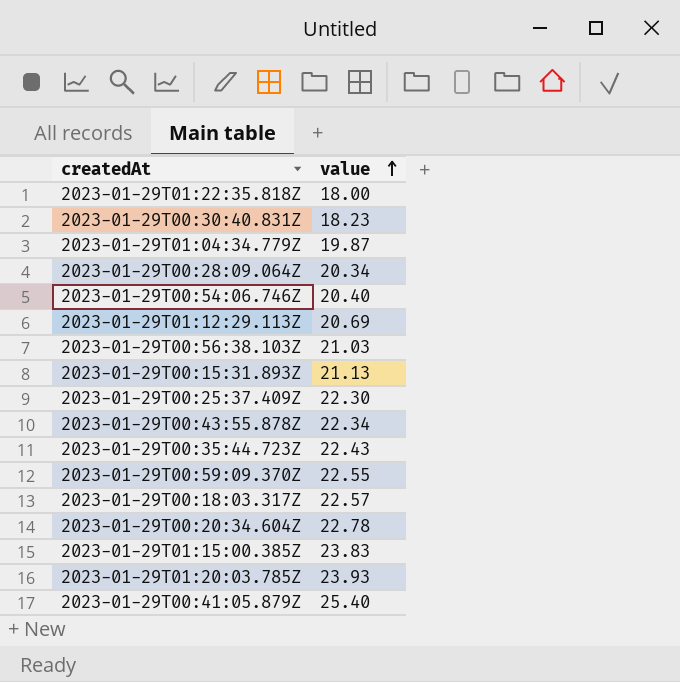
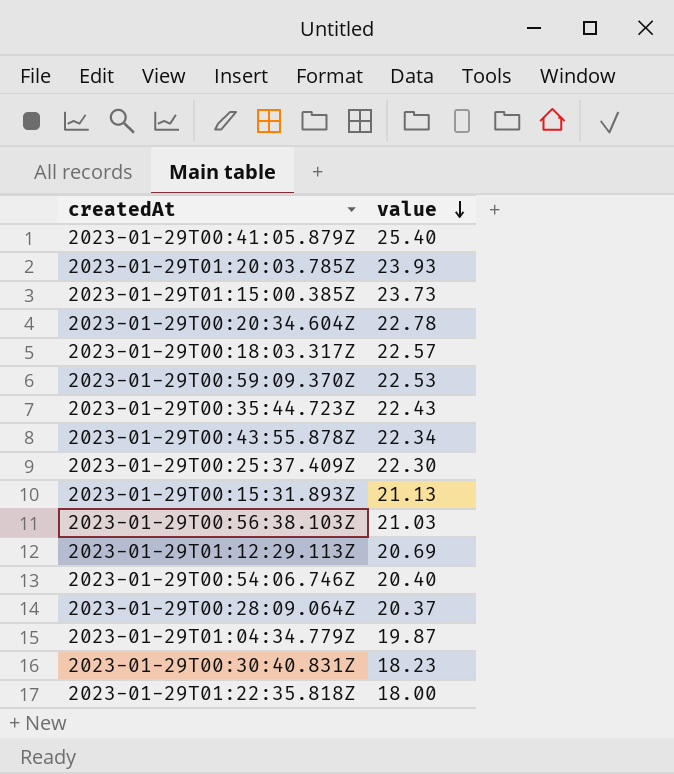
row order: value ascending -> value descending
2023-01-29T01:15:00.385Z | value: 23.83 -> 23.73
2023-01-29T00:59:09.370Z | value: 22.55 -> 22.53
2023-01-29T00:28:09.064Z | value: 20.34 -> 20.37

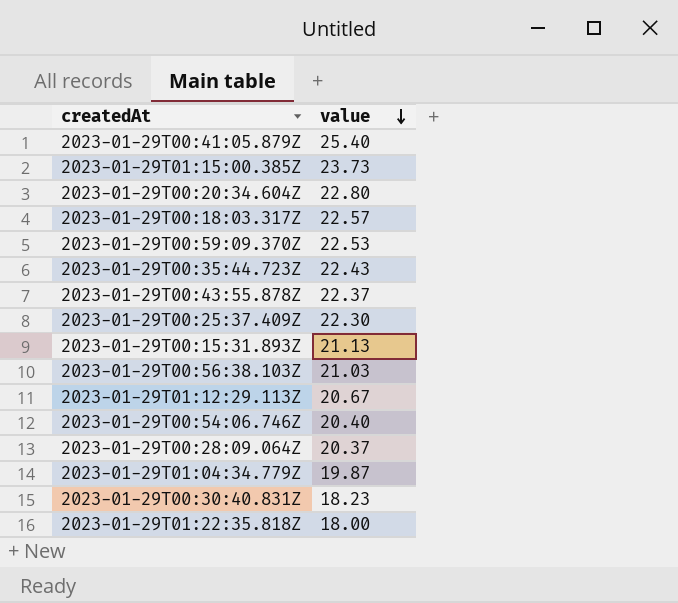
row 2023-01-29T01:20:03.785Z: 23.93 -> none
2023-01-29T00:20:34.604Z | value: 22.78 -> 22.80
2023-01-29T00:43:55.878Z | value: 22.34 -> 22.37
2023-01-29T01:12:29.113Z | value: 20.69 -> 20.67

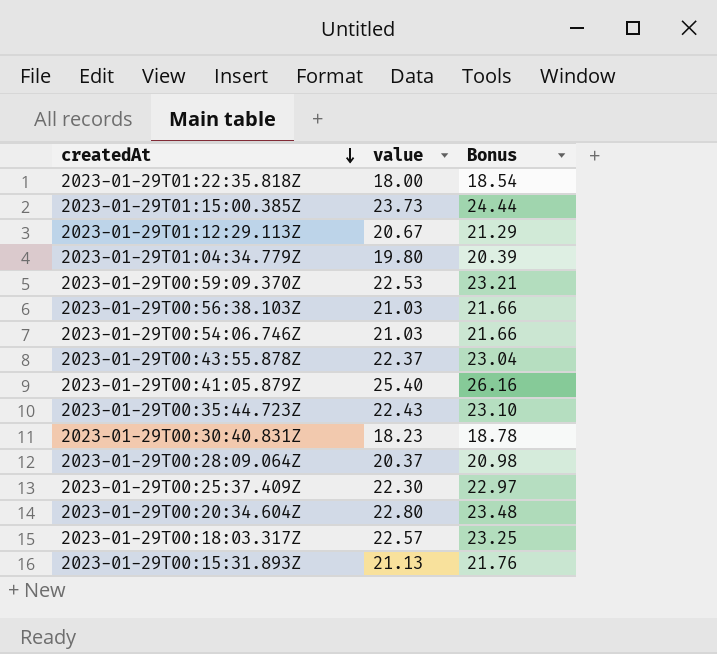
row order: value descending -> createdAt descending
column Bonus | formula: none -> [value] * 1.03
2023-01-29T01:04:34.779Z | value: 19.87 -> 19.80
2023-01-29T00:54:06.746Z | value: 20.40 -> 21.03

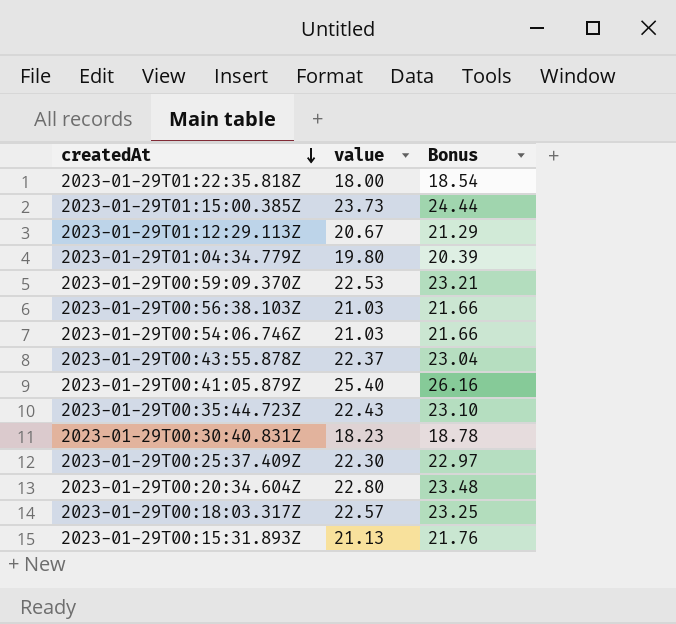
row 2023-01-29T00:28:09.064Z: 20.37 | 20.98 -> none

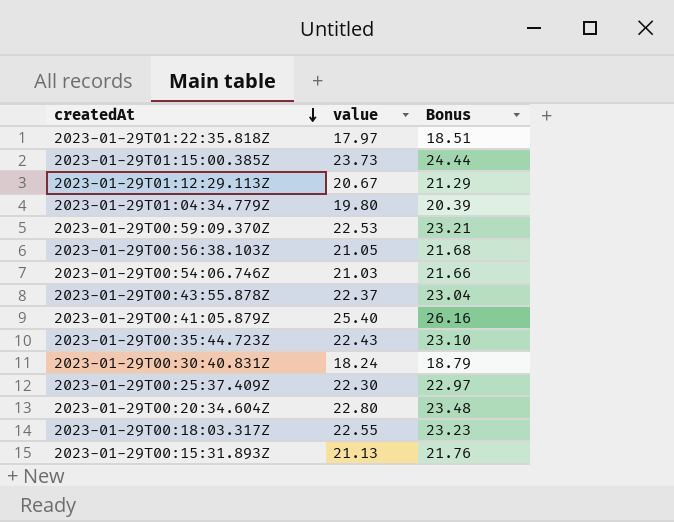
2023-01-29T01:22:35.818Z | value: 18.00 -> 17.97
2023-01-29T01:22:35.818Z | Bonus: 18.54 -> 18.51
2023-01-29T00:56:38.103Z | value: 21.03 -> 21.05
2023-01-29T00:56:38.103Z | Bonus: 21.66 -> 21.68
2023-01-29T00:30:40.831Z | value: 18.23 -> 18.24
2023-01-29T00:30:40.831Z | Bonus: 18.78 -> 18.79
2023-01-29T00:18:03.317Z | value: 22.57 -> 22.55
2023-01-29T00:18:03.317Z | Bonus: 23.25 -> 23.23

